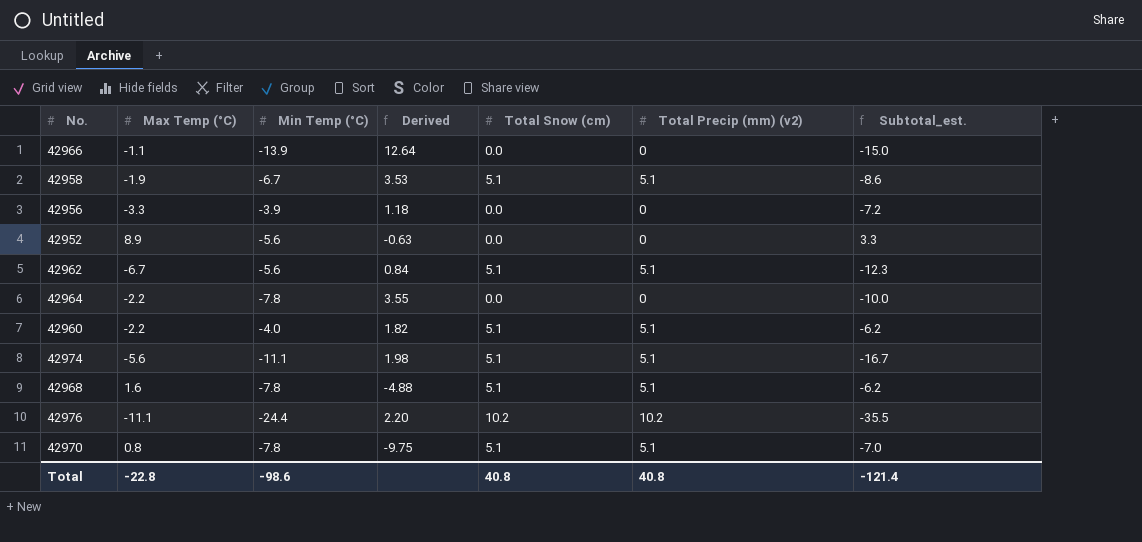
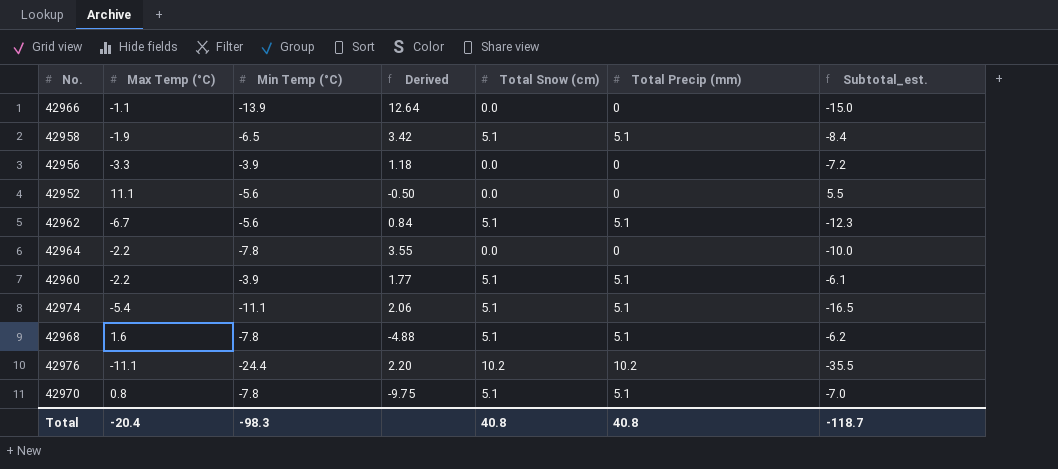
column name: Total Precip (mm) (v2) -> Total Precip (mm)
42958 | Min Temp (°C): -6.7 -> -6.5
42958 | Derived: 3.53 -> 3.42
42958 | Subtotal_est.: -8.6 -> -8.4
42952 | Max Temp (°C): 8.9 -> 11.1
42952 | Derived: -0.63 -> -0.50
42952 | Subtotal_est.: 3.3 -> 5.5
42960 | Min Temp (°C): -4.0 -> -3.9
42960 | Derived: 1.82 -> 1.77
42960 | Subtotal_est.: -6.2 -> -6.1
42974 | Max Temp (°C): -5.6 -> -5.4
42974 | Derived: 1.98 -> 2.06
42974 | Subtotal_est.: -16.7 -> -16.5
Total | Max Temp (°C): -22.8 -> -20.4
Total | Min Temp (°C): -98.6 -> -98.3
Total | Subtotal_est.: -121.4 -> -118.7

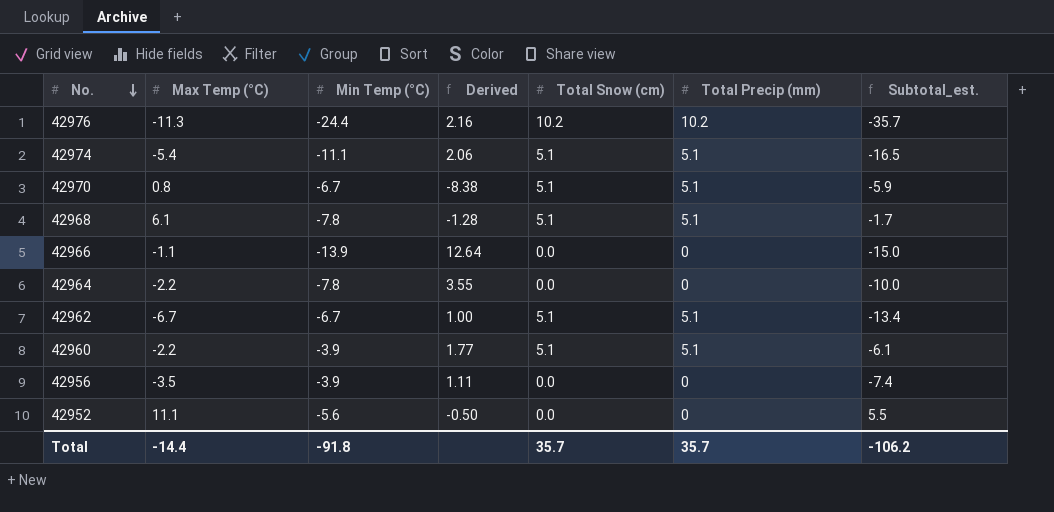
row order: none -> No. descending
row 42958: -1.9 | -6.5 | 3.42 | 5.1 | 5.1 | -8.4 -> none
42976 | Max Temp (°C): -11.1 -> -11.3
42976 | Derived: 2.20 -> 2.16
42976 | Subtotal_est.: -35.5 -> -35.7
42970 | Min Temp (°C): -7.8 -> -6.7
42970 | Derived: -9.75 -> -8.38
42970 | Subtotal_est.: -7.0 -> -5.9
42968 | Max Temp (°C): 1.6 -> 6.1
42968 | Derived: -4.88 -> -1.28
42968 | Subtotal_est.: -6.2 -> -1.7
42962 | Min Temp (°C): -5.6 -> -6.7
42962 | Derived: 0.84 -> 1.00
42962 | Subtotal_est.: -12.3 -> -13.4
42956 | Max Temp (°C): -3.3 -> -3.5
42956 | Derived: 1.18 -> 1.11
42956 | Subtotal_est.: -7.2 -> -7.4
Total | Max Temp (°C): -20.4 -> -14.4
Total | Min Temp (°C): -98.3 -> -91.8
Total | Total Snow (cm): 40.8 -> 35.7
Total | Total Precip (mm): 40.8 -> 35.7
Total | Subtotal_est.: -118.7 -> -106.2

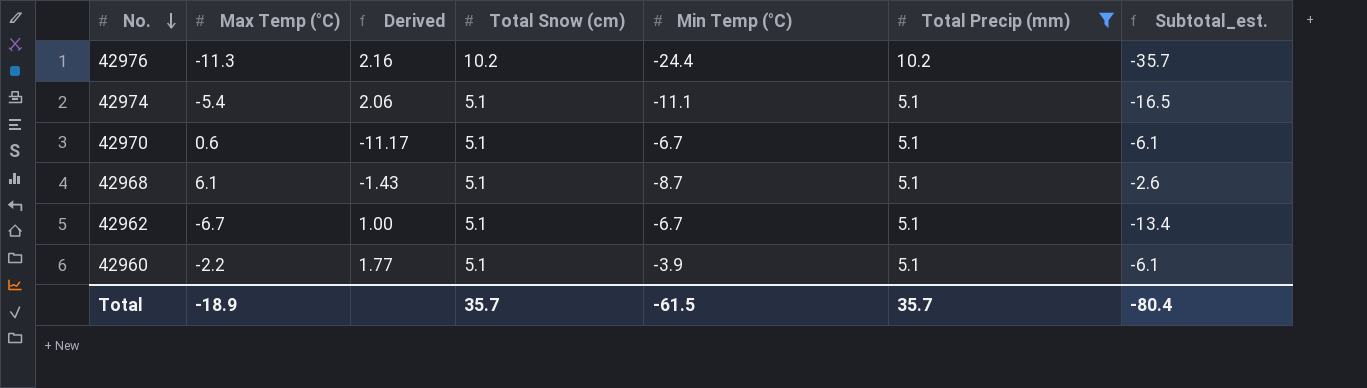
filter: none -> Total Precip (mm) != 0
column Min Temp (°C) | position: 3 -> 5
42970 | Max Temp (°C): 0.8 -> 0.6
42970 | Derived: -8.38 -> -11.17
42970 | Subtotal_est.: -5.9 -> -6.1
42968 | Derived: -1.28 -> -1.43
42968 | Min Temp (°C): -7.8 -> -8.7
42968 | Subtotal_est.: -1.7 -> -2.6
Total | Max Temp (°C): -14.4 -> -18.9
Total | Min Temp (°C): -91.8 -> -61.5
Total | Subtotal_est.: -106.2 -> -80.4

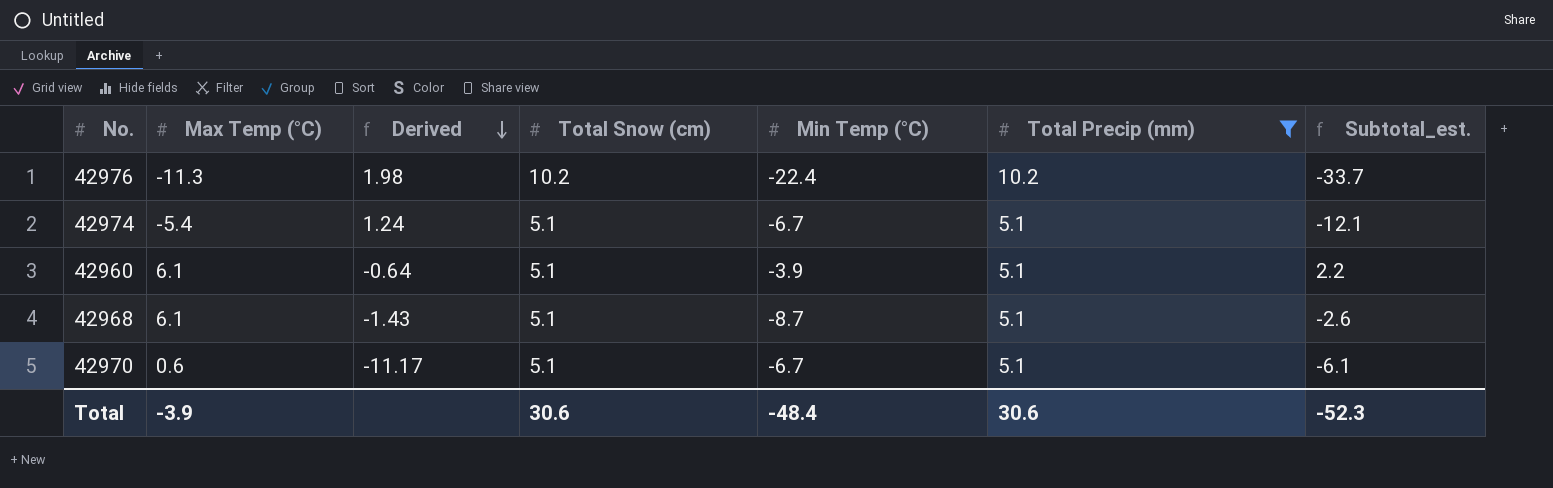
row order: No. descending -> Derived descending
row 42962: -6.7 | 1.00 | 5.1 | -6.7 | 5.1 | -13.4 -> none
42976 | Derived: 2.16 -> 1.98
42976 | Min Temp (°C): -24.4 -> -22.4
42976 | Subtotal_est.: -35.7 -> -33.7
42974 | Derived: 2.06 -> 1.24
42974 | Min Temp (°C): -11.1 -> -6.7
42974 | Subtotal_est.: -16.5 -> -12.1
42960 | Max Temp (°C): -2.2 -> 6.1
42960 | Derived: 1.77 -> -0.64
42960 | Subtotal_est.: -6.1 -> 2.2
Total | Max Temp (°C): -18.9 -> -3.9
Total | Total Snow (cm): 35.7 -> 30.6
Total | Min Temp (°C): -61.5 -> -48.4
Total | Total Precip (mm): 35.7 -> 30.6
Total | Subtotal_est.: -80.4 -> -52.3

